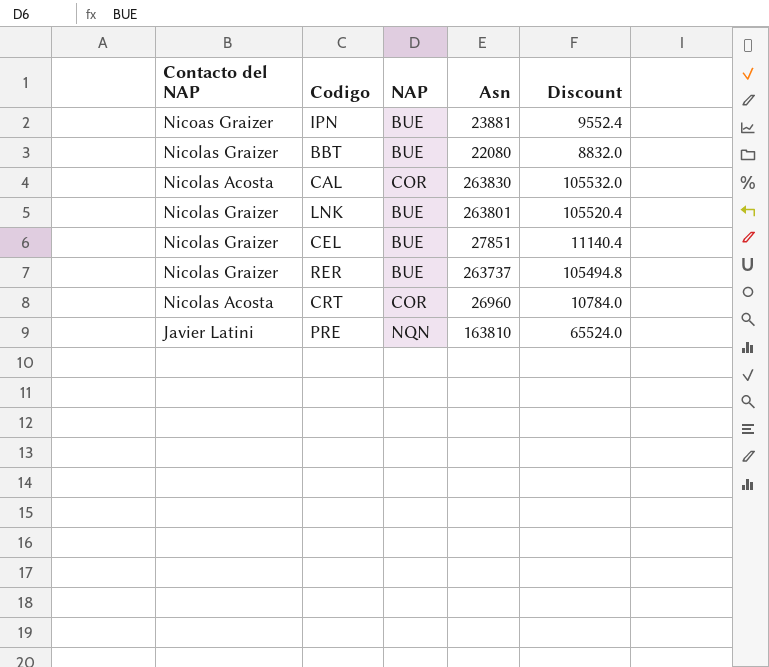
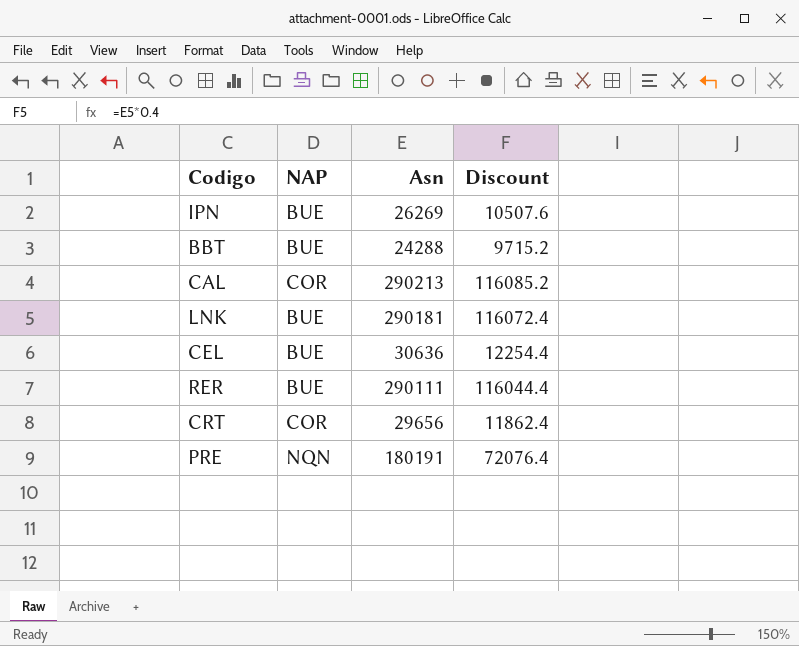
column Contacto del NAP | position: 1 -> none
IPN | Asn: 23881 -> 26269
IPN | Discount: 9552.4 -> 10507.6
BBT | Asn: 22080 -> 24288
BBT | Discount: 8832.0 -> 9715.2
CAL | Asn: 263830 -> 290213
CAL | Discount: 105532.0 -> 116085.2
LNK | Asn: 263801 -> 290181
LNK | Discount: 105520.4 -> 116072.4
CEL | Asn: 27851 -> 30636
CEL | Discount: 11140.4 -> 12254.4
RER | Asn: 263737 -> 290111
RER | Discount: 105494.8 -> 116044.4
CRT | Asn: 26960 -> 29656
CRT | Discount: 10784.0 -> 11862.4
PRE | Asn: 163810 -> 180191
PRE | Discount: 65524.0 -> 72076.4

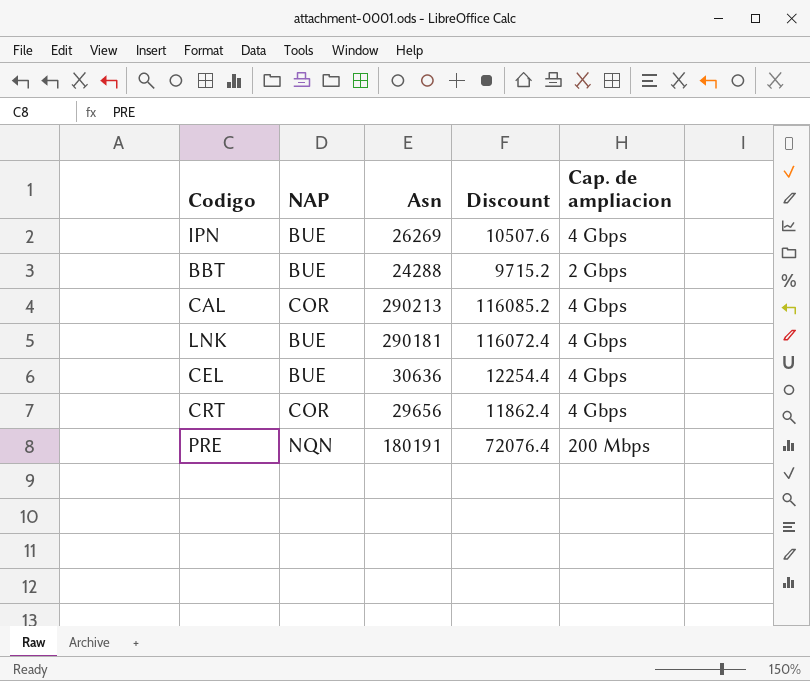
column Cap. de ampliacion | position: none -> 5
row RER: BUE | 290111 | 116044.4 -> none

